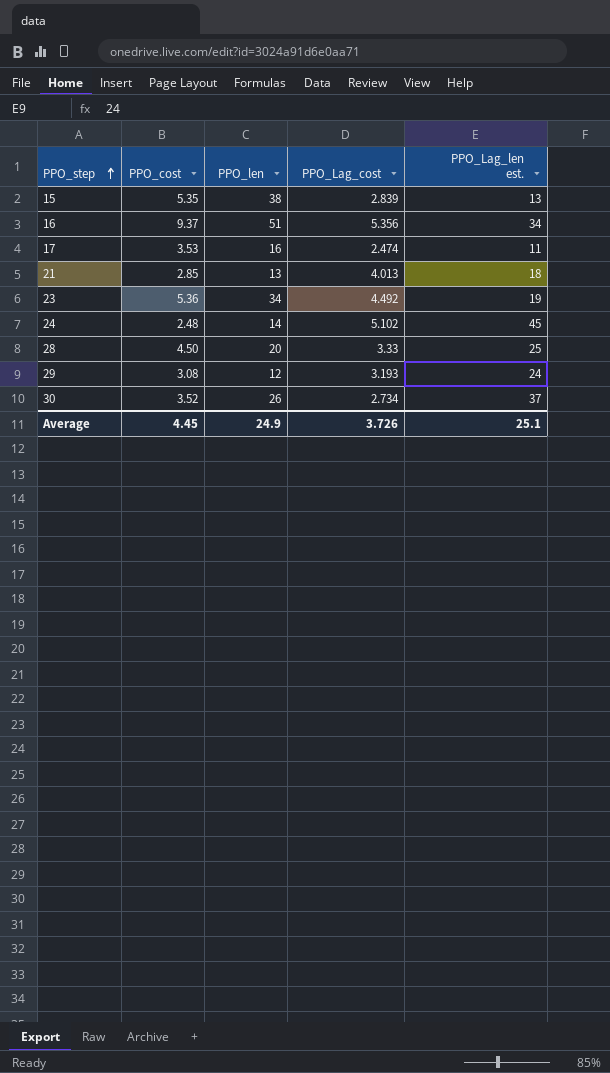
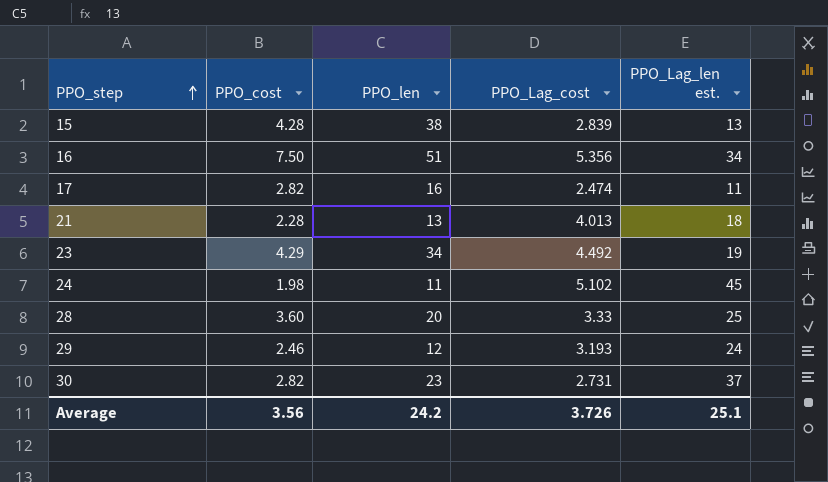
15 | PPO_cost: 5.35 -> 4.28
16 | PPO_cost: 9.37 -> 7.50
17 | PPO_cost: 3.53 -> 2.82
21 | PPO_cost: 2.85 -> 2.28
23 | PPO_cost: 5.36 -> 4.29
24 | PPO_cost: 2.48 -> 1.98
24 | PPO_len: 14 -> 11
28 | PPO_cost: 4.50 -> 3.60
29 | PPO_cost: 3.08 -> 2.46
30 | PPO_cost: 3.52 -> 2.82
30 | PPO_len: 26 -> 23
30 | PPO_Lag_cost: 2.734 -> 2.731
Average | PPO_cost: 4.45 -> 3.56
Average | PPO_len: 24.9 -> 24.2

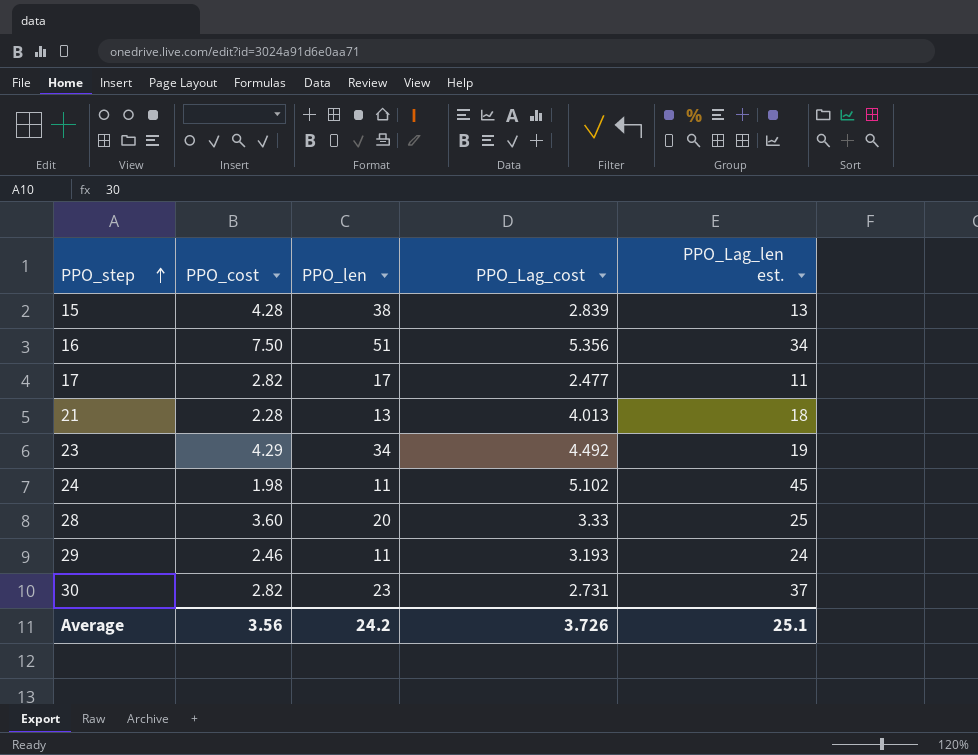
17 | PPO_len: 16 -> 17
17 | PPO_Lag_cost: 2.474 -> 2.477
29 | PPO_len: 12 -> 11

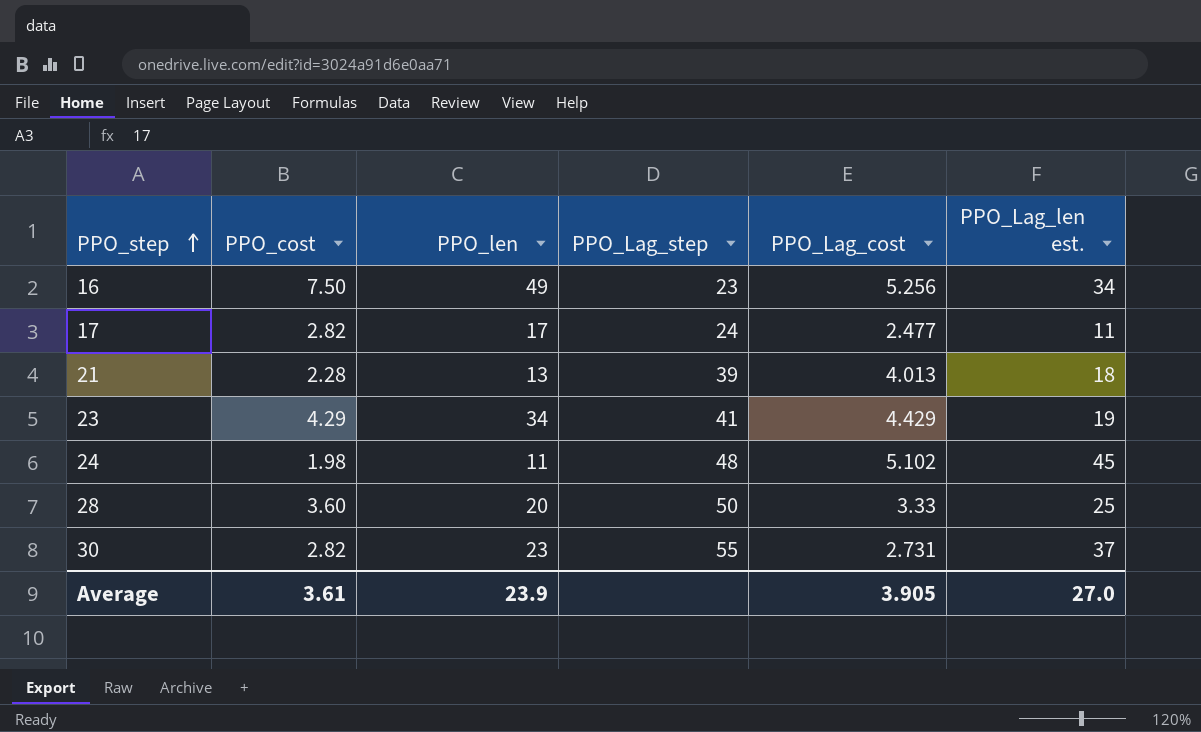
column PPO_Lag_step | position: none -> 4
row 15: 4.28 | 38 | 2.839 | 13 -> none
row 29: 2.46 | 11 | 3.193 | 24 -> none
16 | PPO_len: 51 -> 49
16 | PPO_Lag_cost: 5.356 -> 5.256
23 | PPO_Lag_cost: 4.492 -> 4.429
Average | PPO_cost: 3.56 -> 3.61
Average | PPO_len: 24.2 -> 23.9
Average | PPO_Lag_cost: 3.726 -> 3.905
Average | PPO_Lag_len est.: 25.1 -> 27.0

